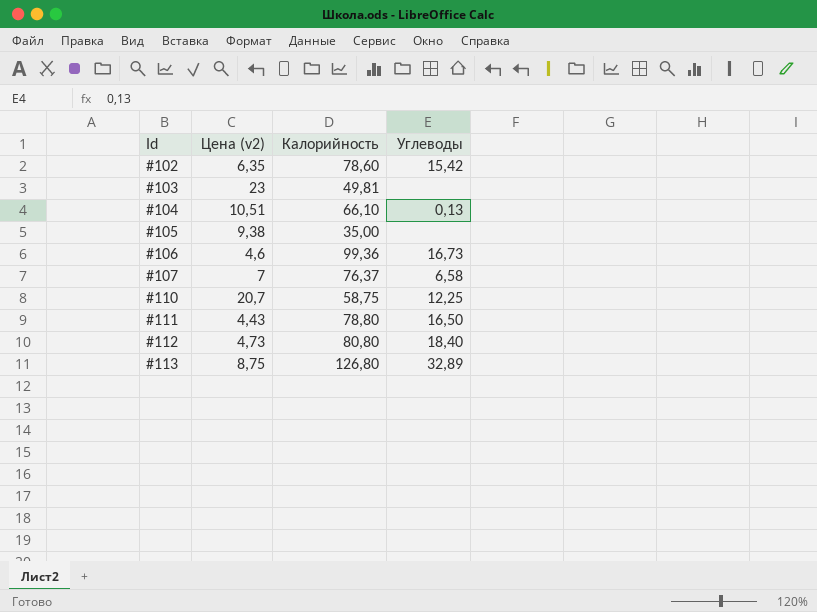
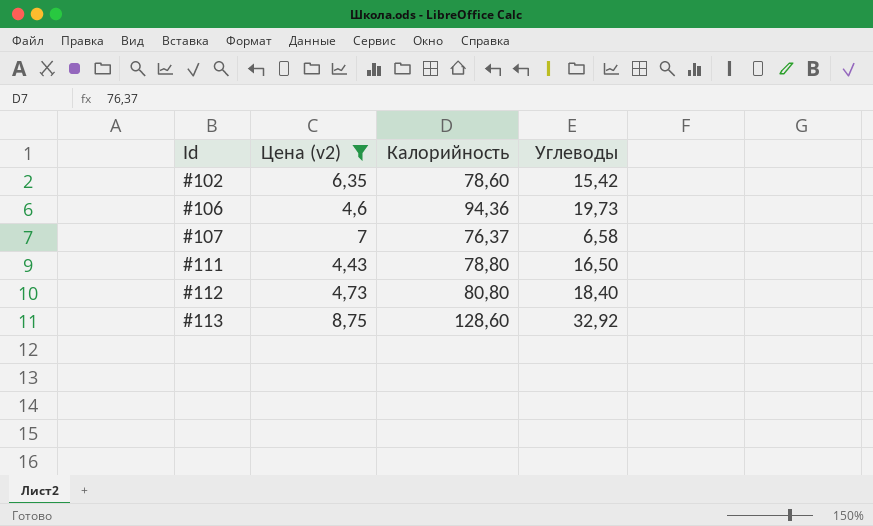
filter: none -> Цена (v2) <= 8,75
#106 | Калорийность: 99,36 -> 94,36
#106 | Углеводы: 16,73 -> 19,73
#113 | Калорийность: 126,80 -> 128,60
#113 | Углеводы: 32,89 -> 32,92

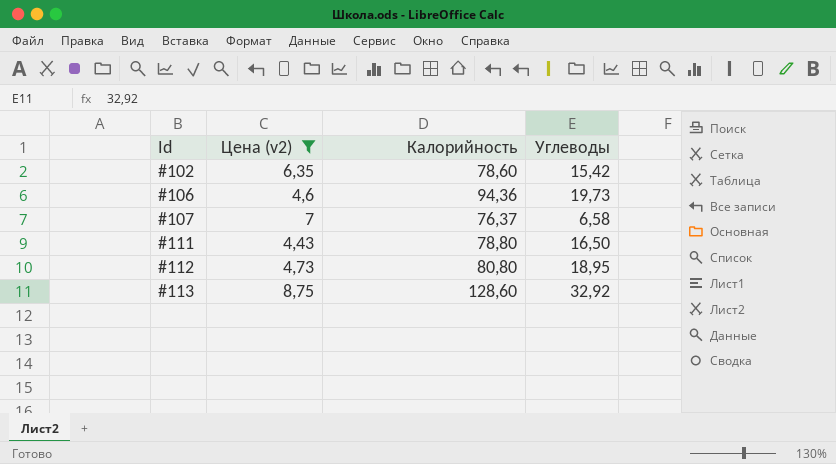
#112 | Углеводы: 18,40 -> 18,95

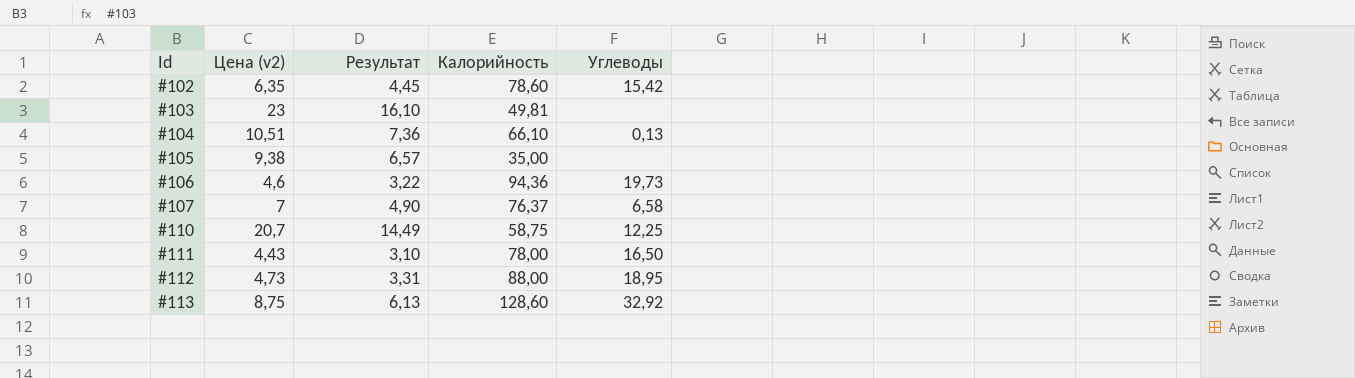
filter: Цена (v2) <= 8,75 -> none
column Результат | formula: none -> [Цена (v2)] * 0,7
#111 | Калорийность: 78,80 -> 78,00
#112 | Калорийность: 80,80 -> 88,00

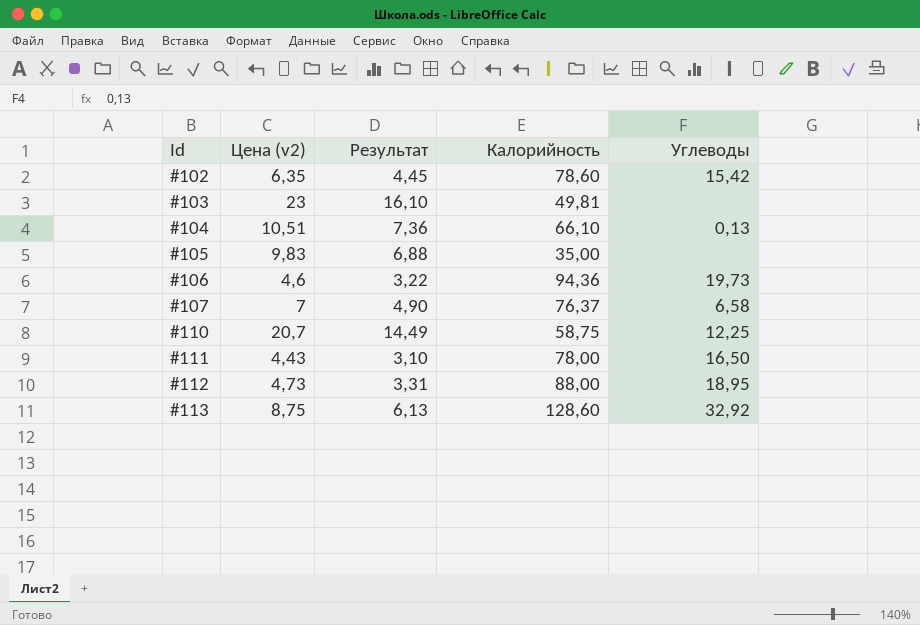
#105 | Цена (v2): 9,38 -> 9,83
#105 | Результат: 6,57 -> 6,88

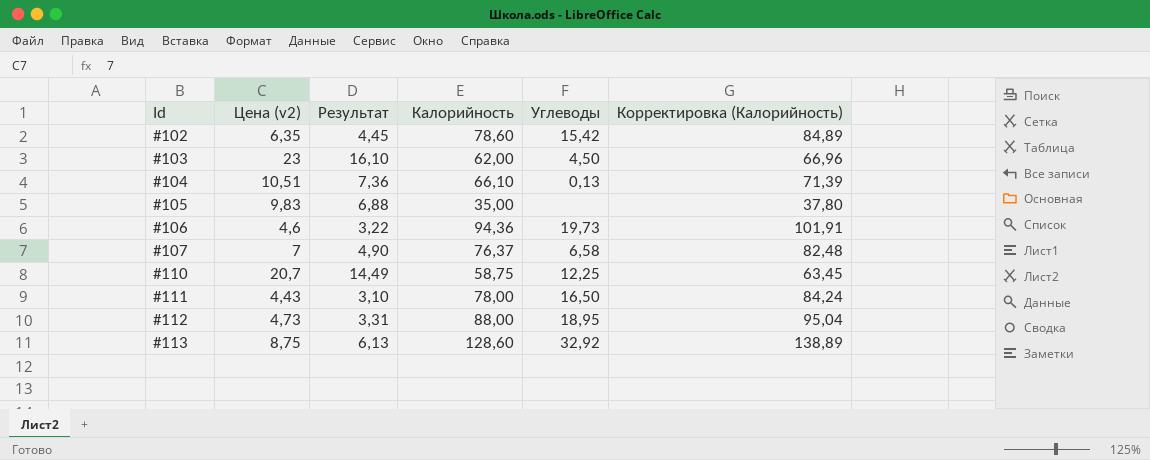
column Корректировка (Калорийность) | formula: none -> [Калорийность] * 1,08
#103 | Калорийность: 49,81 -> 62,00
#103 | Углеводы: none -> 4,50

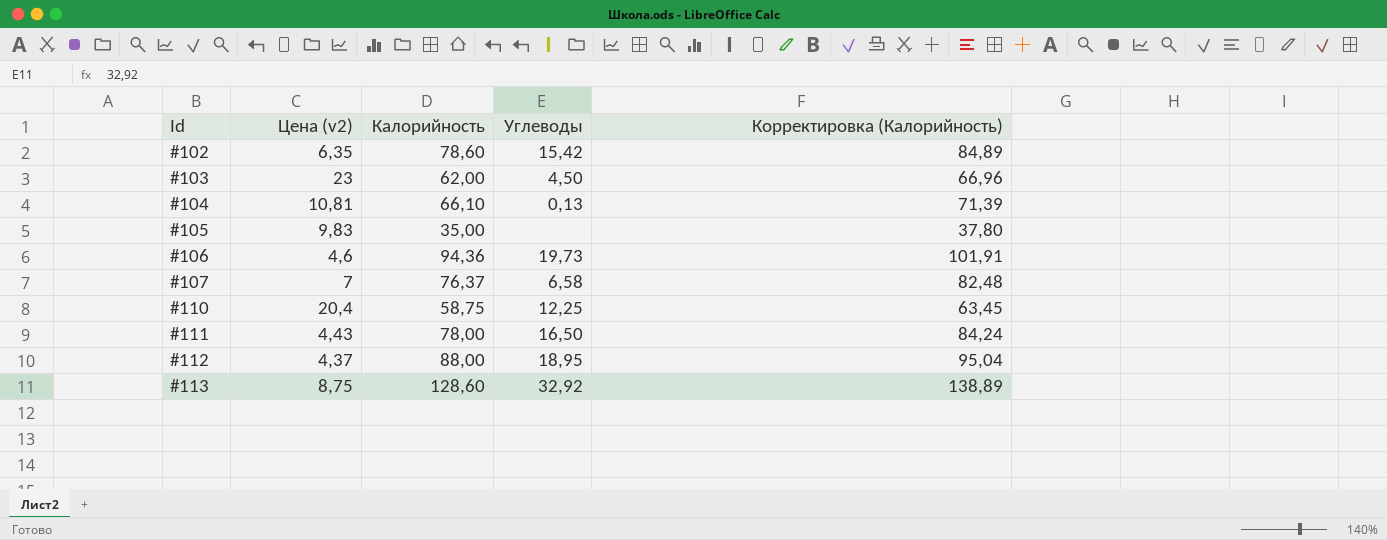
column Результат | formula: [Цена (v2)] * 0,7 -> none
#104 | Цена (v2): 10,51 -> 10,81
#110 | Цена (v2): 20,7 -> 20,4
#112 | Цена (v2): 4,73 -> 4,37

